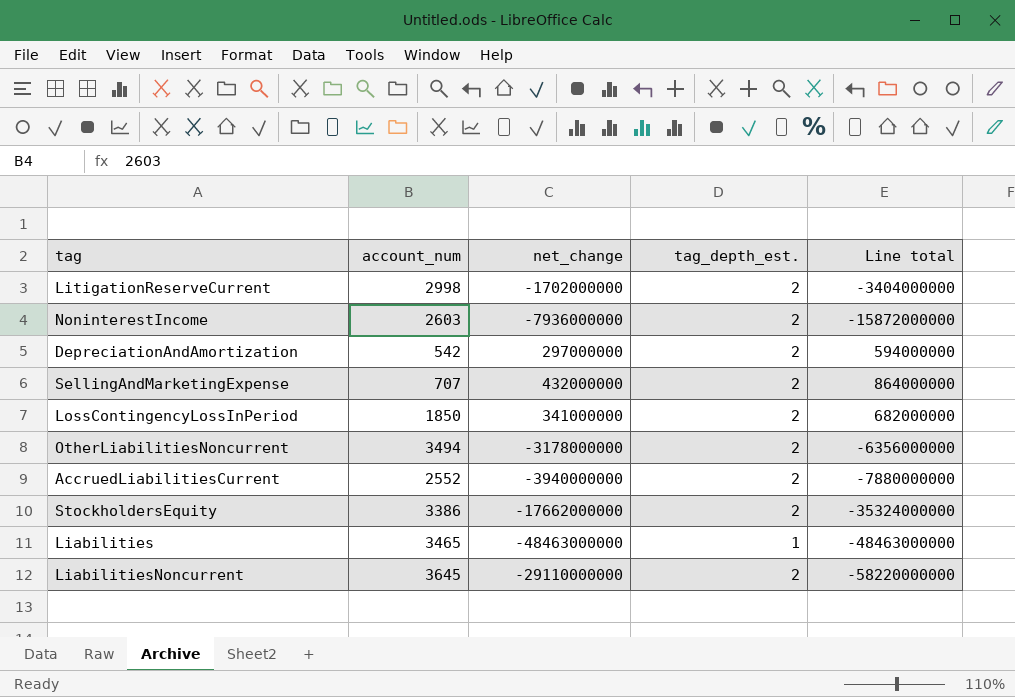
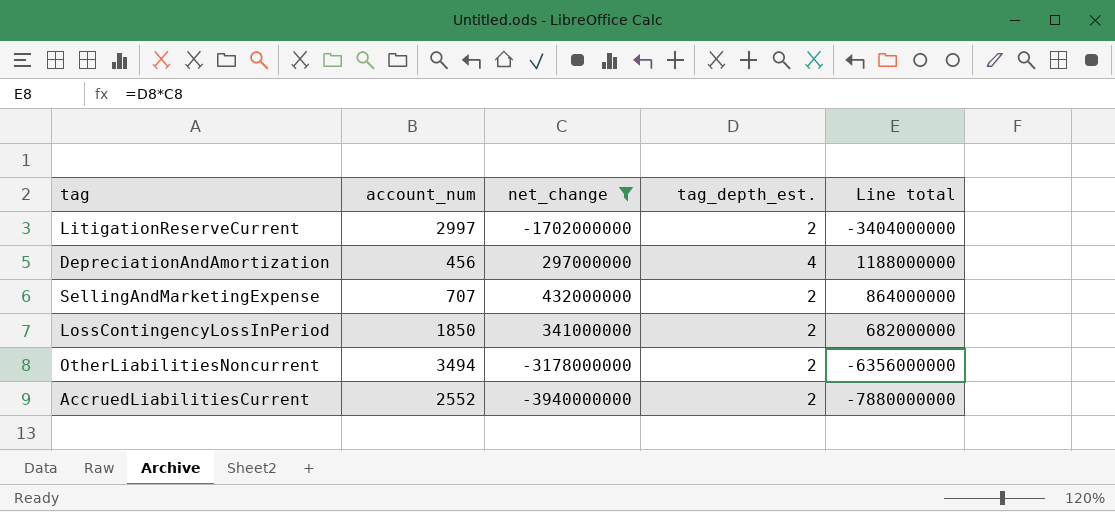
filter: none -> net_change >= -3940000000
LitigationReserveCurrent | account_num: 2998 -> 2997
DepreciationAndAmortization | account_num: 542 -> 456
DepreciationAndAmortization | tag_depth_est.: 2 -> 4
DepreciationAndAmortization | Line total: 594000000 -> 1188000000

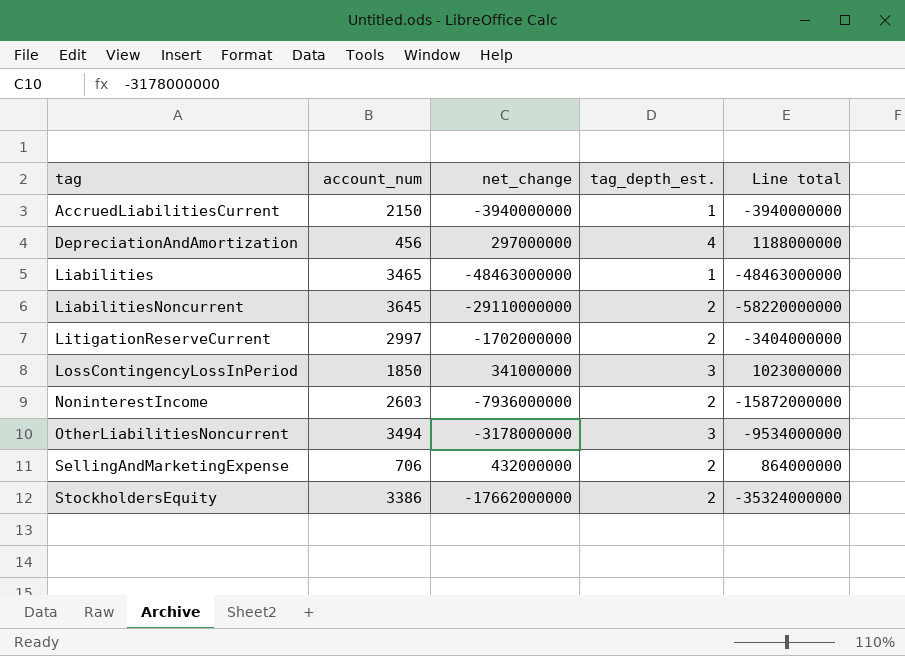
filter: net_change >= -3940000000 -> none
row order: none -> tag ascending
AccruedLiabilitiesCurrent | account_num: 2552 -> 2150
AccruedLiabilitiesCurrent | tag_depth_est.: 2 -> 1
AccruedLiabilitiesCurrent | Line total: -7880000000 -> -3940000000
LossContingencyLossInPeriod | tag_depth_est.: 2 -> 3
LossContingencyLossInPeriod | Line total: 682000000 -> 1023000000
OtherLiabilitiesNoncurrent | tag_depth_est.: 2 -> 3
OtherLiabilitiesNoncurrent | Line total: -6356000000 -> -9534000000
SellingAndMarketingExpense | account_num: 707 -> 706

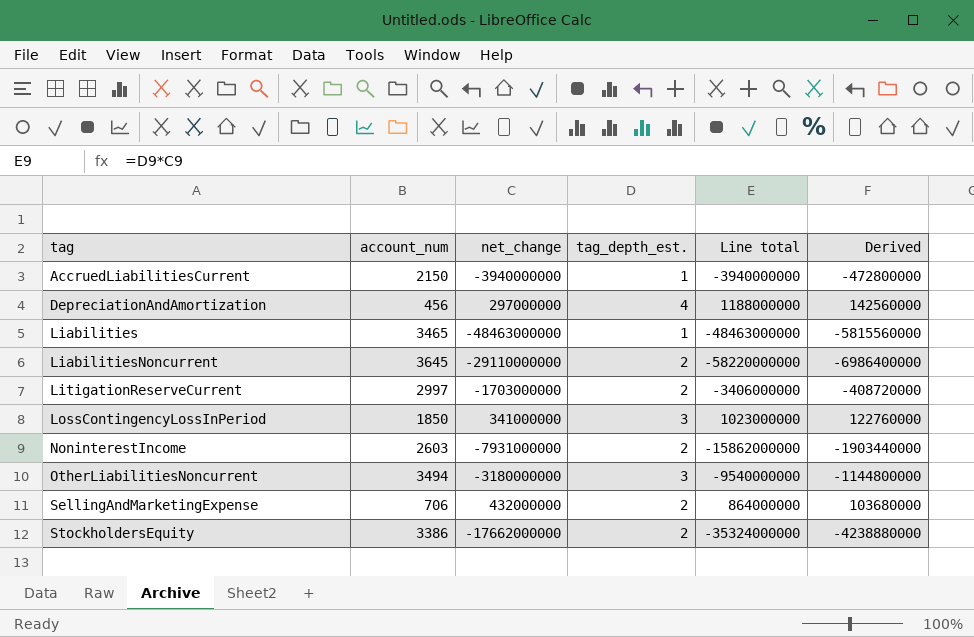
column Derived | formula: none -> [Line total] * 0.12
LitigationReserveCurrent | net_change: -1702000000 -> -1703000000
LitigationReserveCurrent | Line total: -3404000000 -> -3406000000
NoninterestIncome | net_change: -7936000000 -> -7931000000
NoninterestIncome | Line total: -15872000000 -> -15862000000
OtherLiabilitiesNoncurrent | net_change: -3178000000 -> -3180000000
OtherLiabilitiesNoncurrent | Line total: -9534000000 -> -9540000000

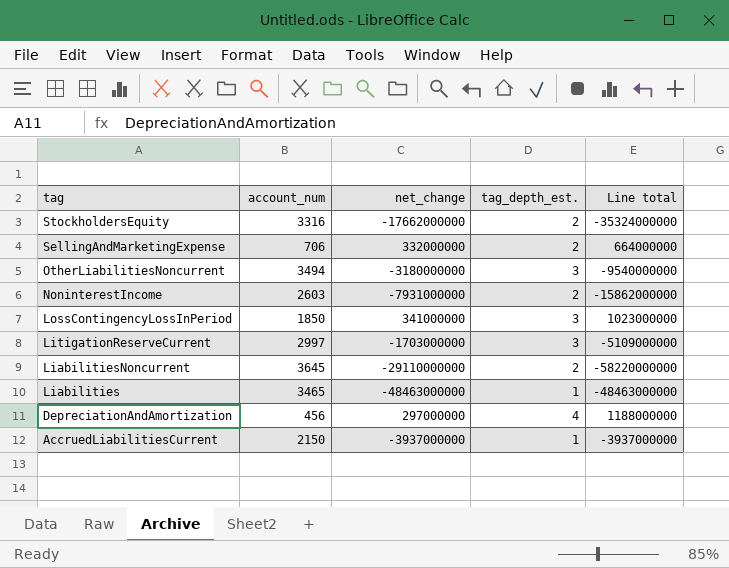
row order: tag ascending -> tag descending
column Derived | formula: [Line total] * 0.12 -> none
StockholdersEquity | account_num: 3386 -> 3316
SellingAndMarketingExpense | net_change: 432000000 -> 332000000
SellingAndMarketingExpense | Line total: 864000000 -> 664000000
LitigationReserveCurrent | tag_depth_est.: 2 -> 3
LitigationReserveCurrent | Line total: -3406000000 -> -5109000000
AccruedLiabilitiesCurrent | net_change: -3940000000 -> -3937000000
AccruedLiabilitiesCurrent | Line total: -3940000000 -> -3937000000

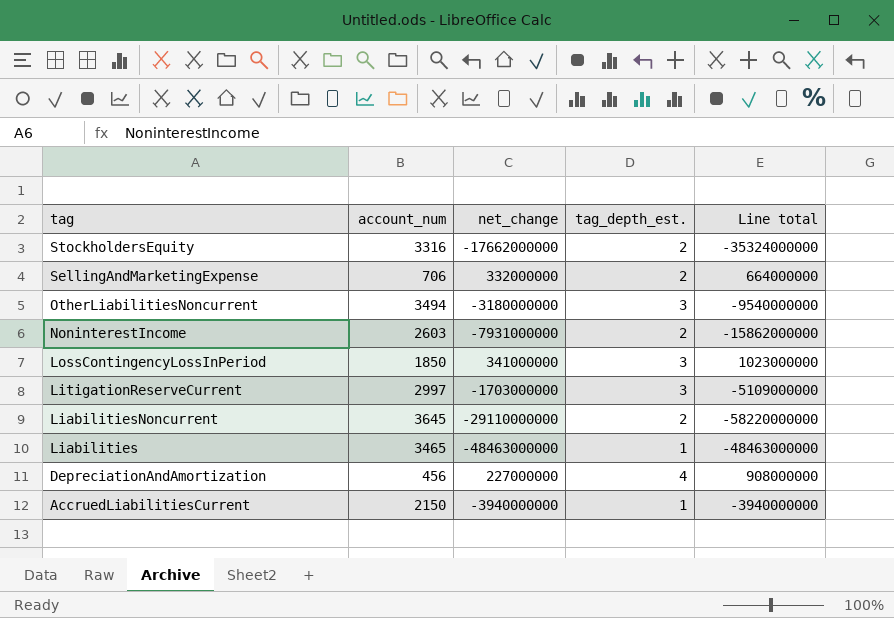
DepreciationAndAmortization | net_change: 297000000 -> 227000000
DepreciationAndAmortization | Line total: 1188000000 -> 908000000
AccruedLiabilitiesCurrent | net_change: -3937000000 -> -3940000000
AccruedLiabilitiesCurrent | Line total: -3937000000 -> -3940000000

